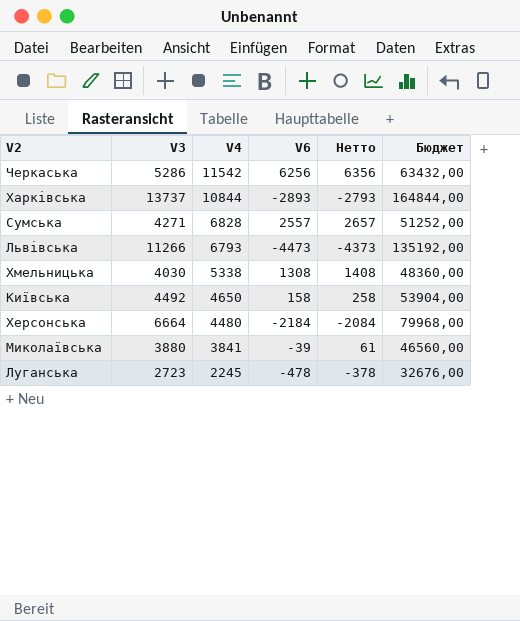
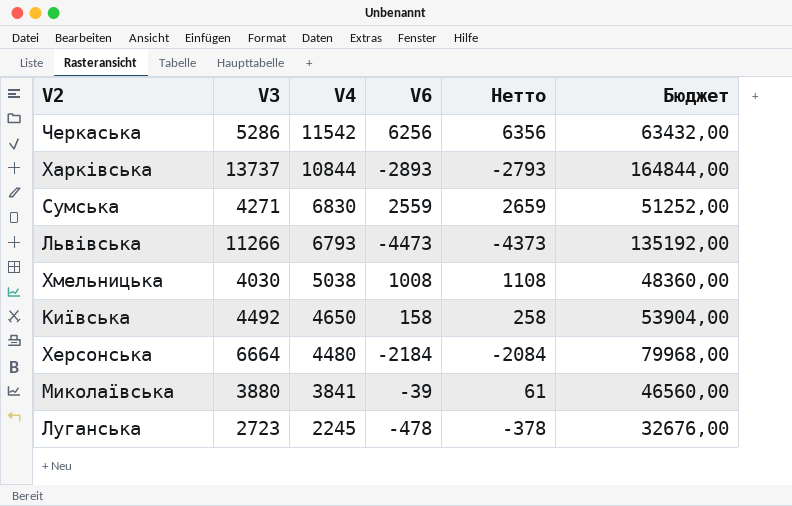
Сумська | V4: 6828 -> 6830
Сумська | V6: 2557 -> 2559
Сумська | Нетто: 2657 -> 2659
Хмельницька | V4: 5338 -> 5038
Хмельницька | V6: 1308 -> 1008
Хмельницька | Нетто: 1408 -> 1108

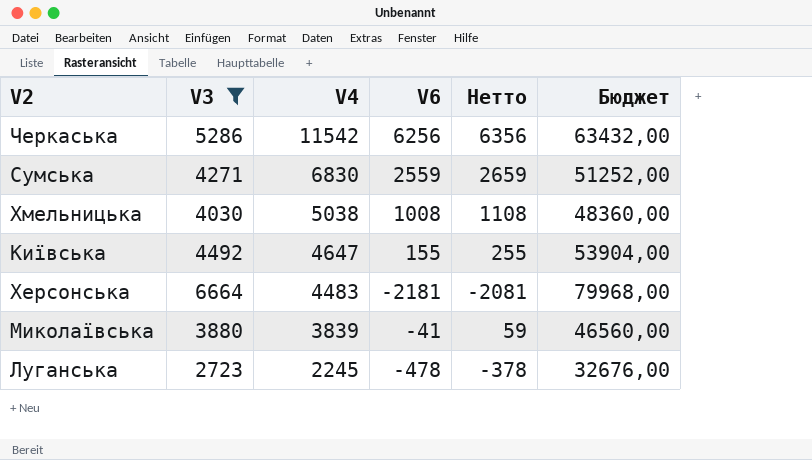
filter: none -> V3 <= 6664
Київська | V4: 4650 -> 4647
Київська | V6: 158 -> 155
Київська | Нетто: 258 -> 255
Херсонська | V4: 4480 -> 4483
Херсонська | V6: -2184 -> -2181
Херсонська | Нетто: -2084 -> -2081
Миколаївська | V4: 3841 -> 3839
Миколаївська | V6: -39 -> -41
Миколаївська | Нетто: 61 -> 59

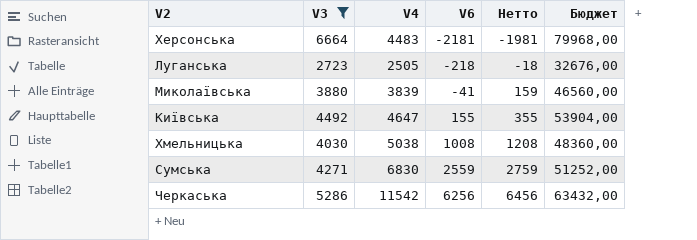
row order: V4 descending -> V6 ascending
column Нетто | formula: [V6] + 100 -> [V6] + 200
Луганська | V4: 2245 -> 2505
Луганська | V6: -478 -> -218

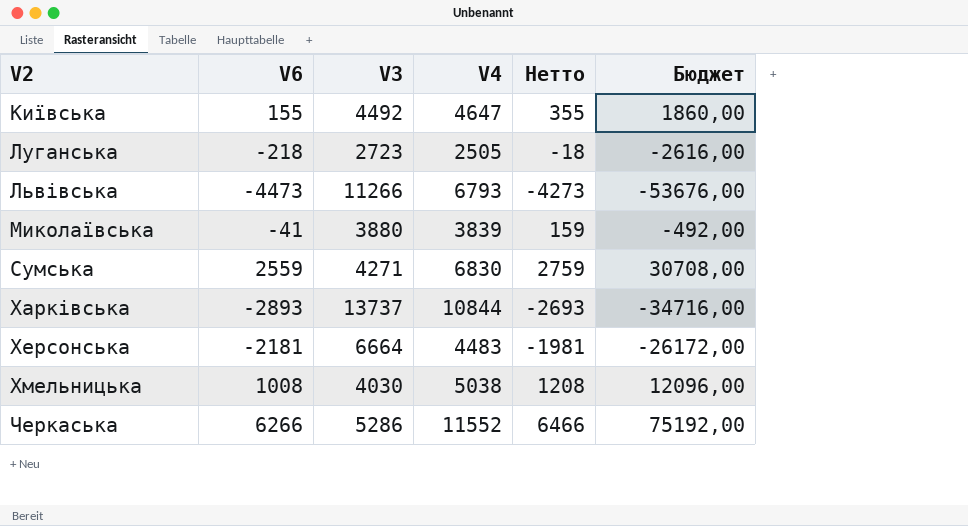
filter: V3 <= 6664 -> none
row order: V6 ascending -> V2 ascending
column V6 | position: 4 -> 2
column Бюджет | formula: [V3] * 12 -> [V6] * 12
Черкаська | V6: 6256 -> 6266
Черкаська | V4: 11542 -> 11552
Черкаська | Нетто: 6456 -> 6466

